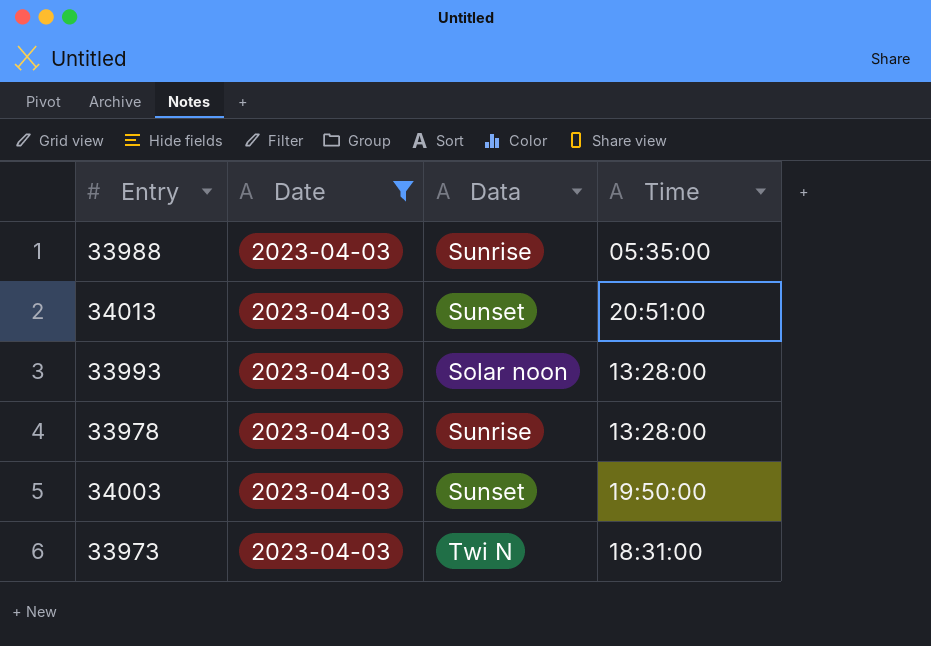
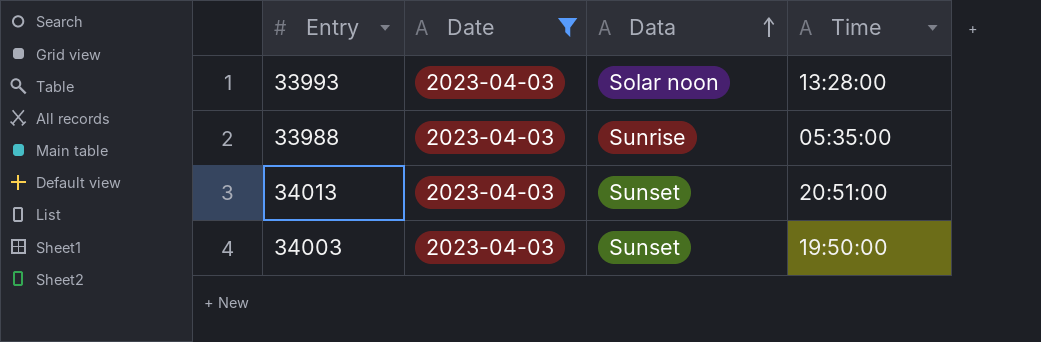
row order: none -> Data ascending
row 33978: 2023-04-03 | Sunrise | 13:28:00 -> none
row 33973: 2023-04-03 | Twi N | 18:31:00 -> none

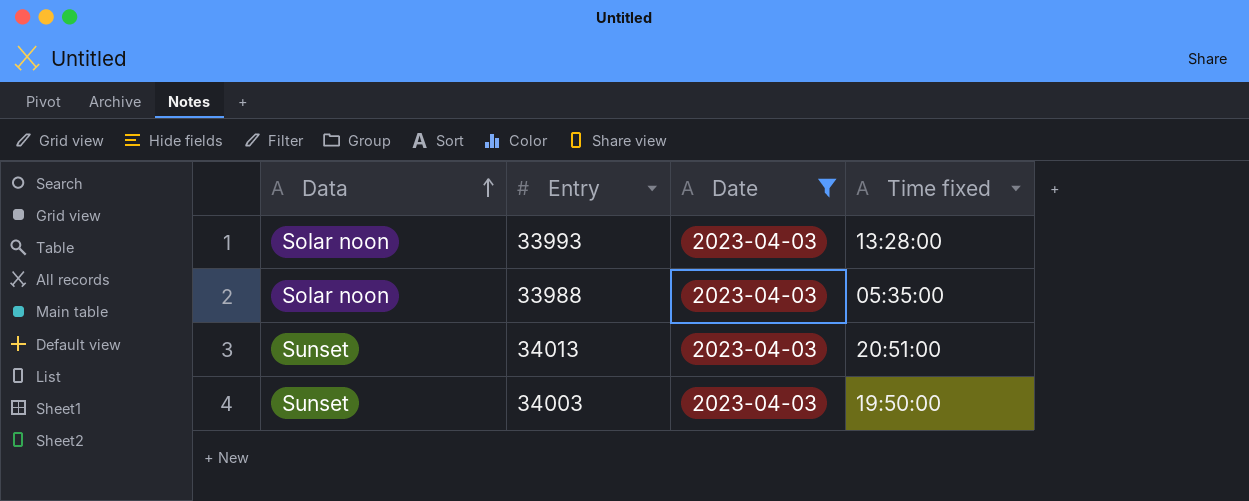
column Data | position: 3 -> 1
column name: Time -> Time fixed
33988 | Data: Sunrise -> Solar noon

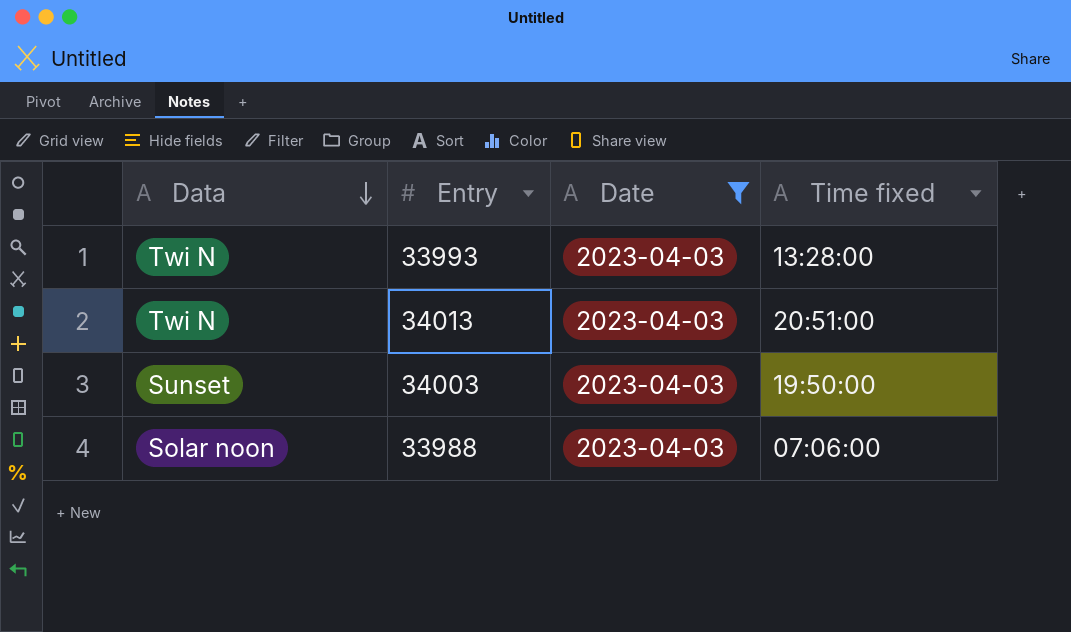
row order: Data ascending -> Data descending
33993 | Data: Solar noon -> Twi N
34013 | Data: Sunset -> Twi N
33988 | Time fixed: 05:35:00 -> 07:06:00

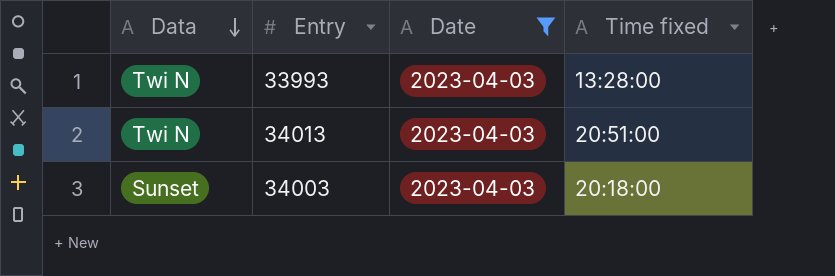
row 33988: Solar noon | 2023-04-03 | 07:06:00 -> none
34003 | Time fixed: 19:50:00 -> 20:18:00

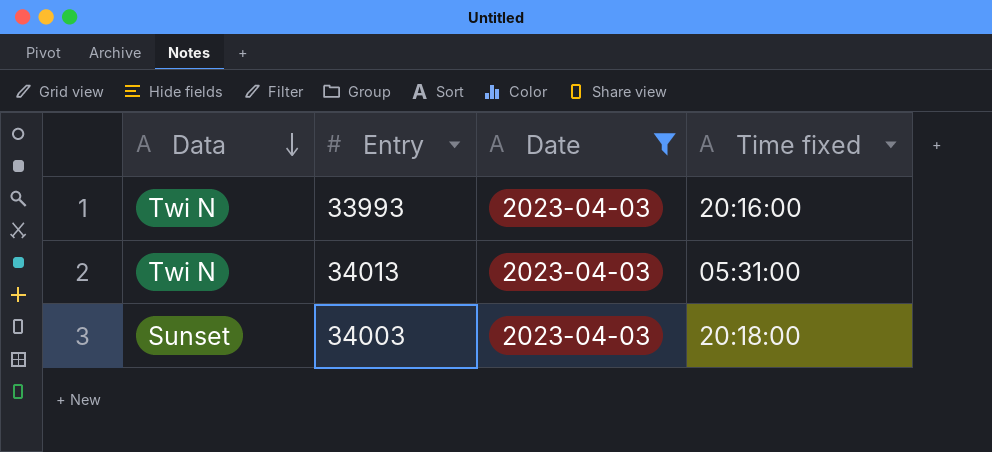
33993 | Time fixed: 13:28:00 -> 20:16:00
34013 | Time fixed: 20:51:00 -> 05:31:00

